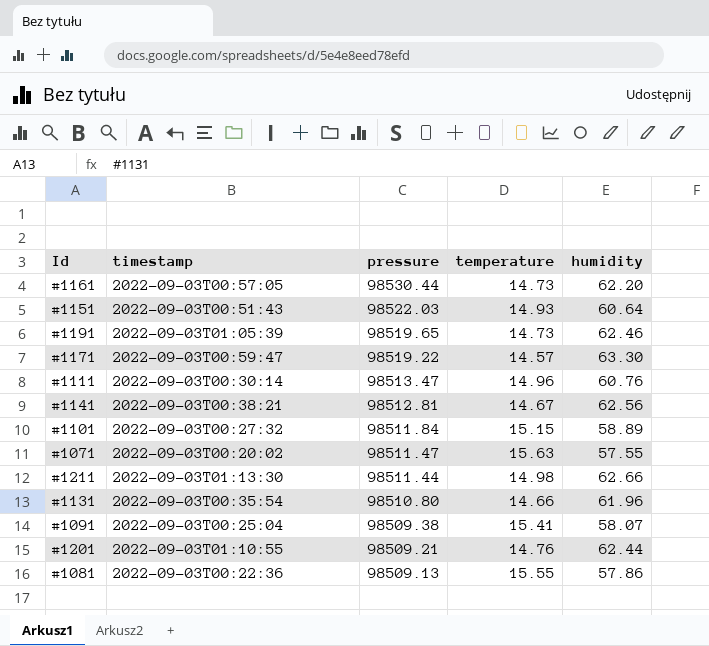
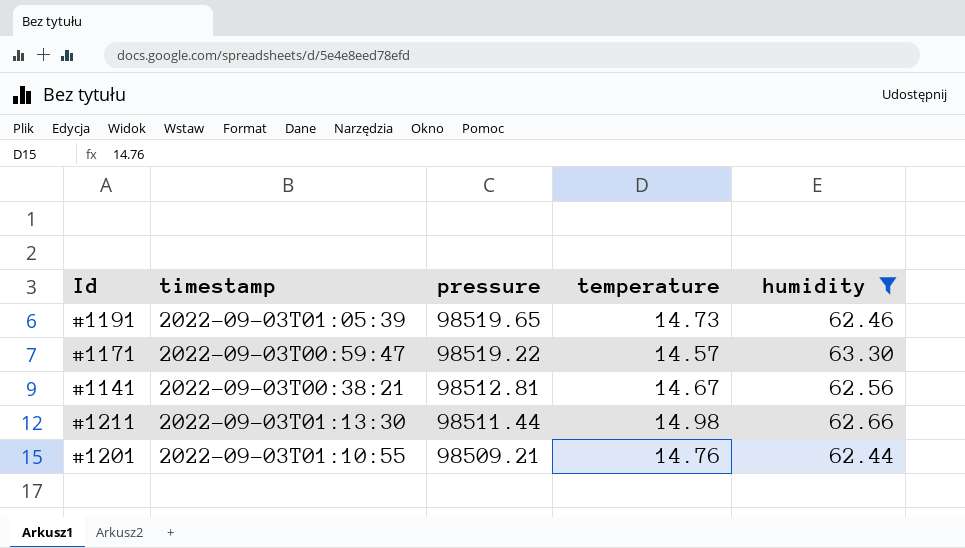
filter: none -> humidity >= 62.44

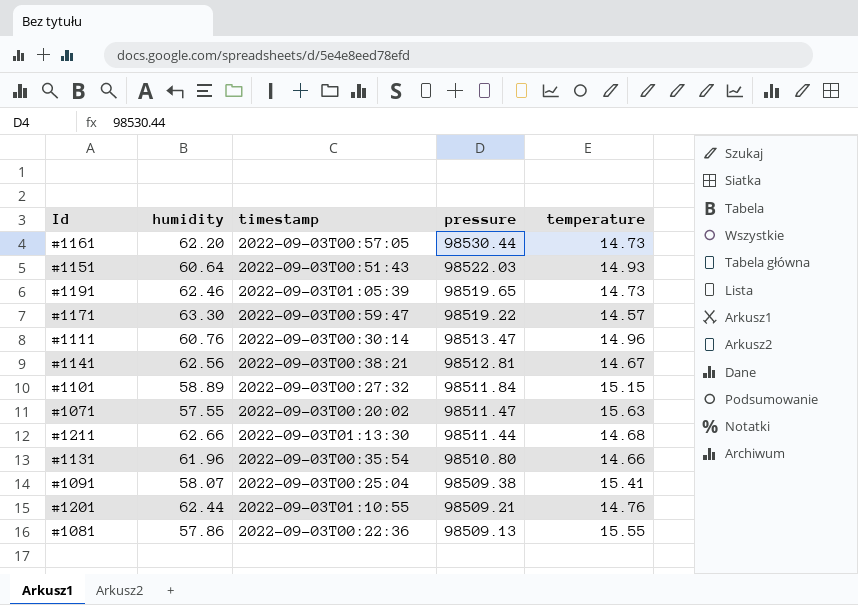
filter: humidity >= 62.44 -> none
column humidity | position: 5 -> 2
#1211 | temperature: 14.98 -> 14.68

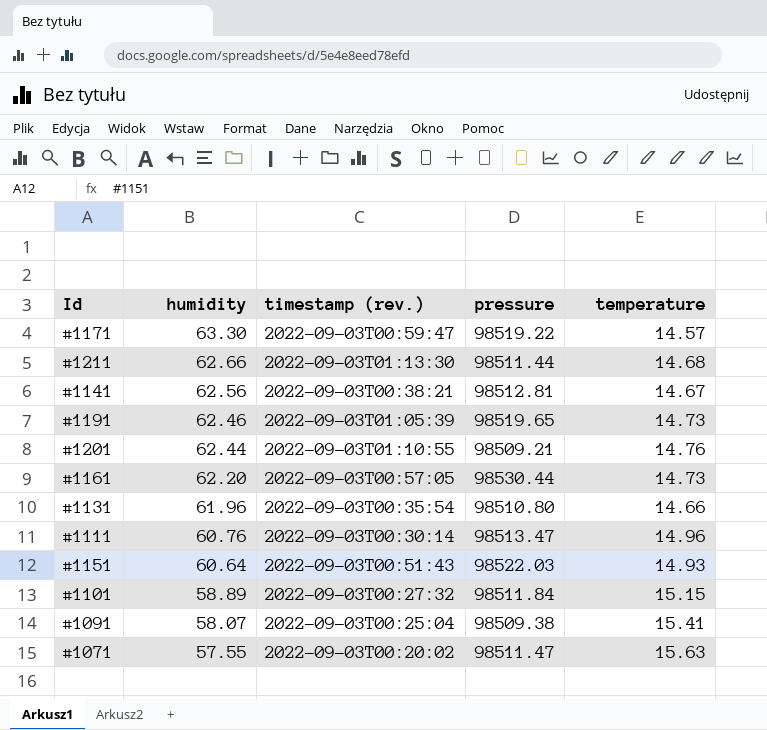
row order: pressure descending -> humidity descending
column name: timestamp -> timestamp (rev.)
row #1081: 57.86 | 2022-09-03T00:22:36 | 98509.13 | 15.55 -> none

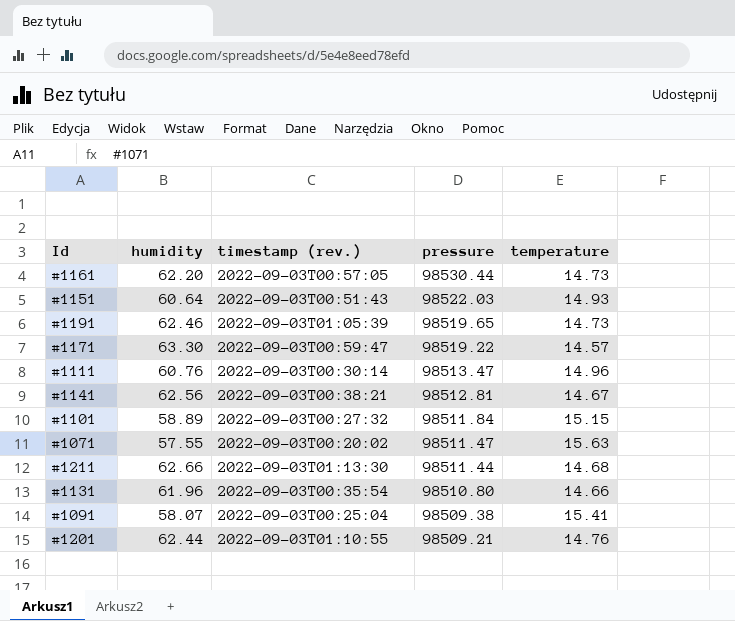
row order: humidity descending -> pressure descending

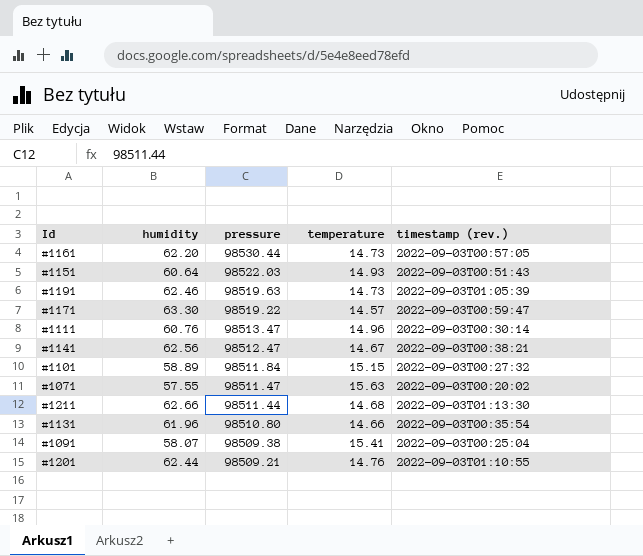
column timestamp (rev.) | position: 3 -> 5
#1191 | pressure: 98519.65 -> 98519.63
#1141 | pressure: 98512.81 -> 98512.47

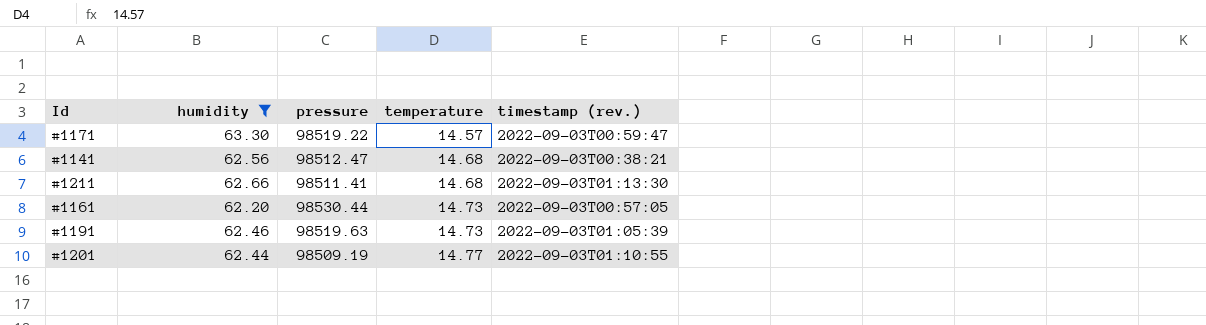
filter: none -> humidity >= 62.20
row order: pressure descending -> temperature ascending
#1141 | temperature: 14.67 -> 14.68
#1211 | pressure: 98511.44 -> 98511.41
#1201 | pressure: 98509.21 -> 98509.19
#1201 | temperature: 14.76 -> 14.77

